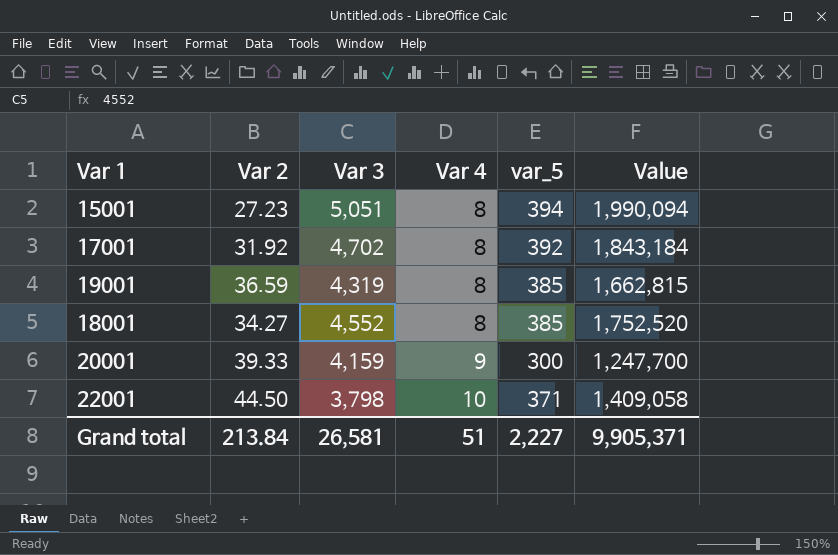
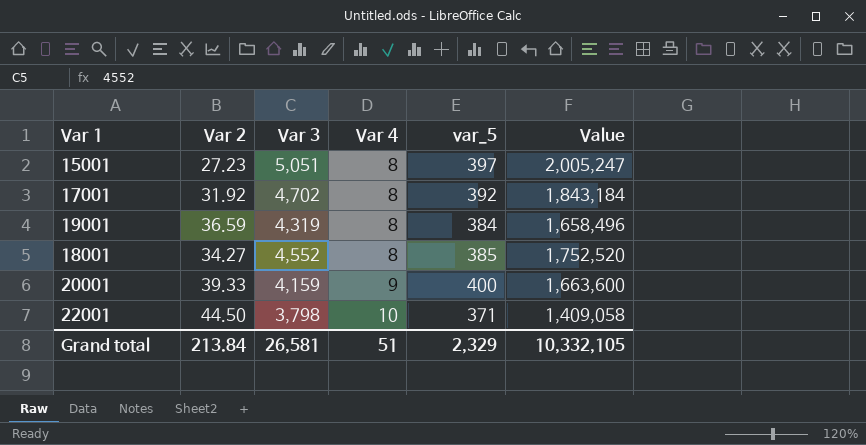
15001 | var_5: 394 -> 397
15001 | Value: 1,990,094 -> 2,005,247
19001 | var_5: 385 -> 384
19001 | Value: 1,662,815 -> 1,658,496
20001 | var_5: 300 -> 400
20001 | Value: 1,247,700 -> 1,663,600
Grand total | var_5: 2,227 -> 2,329
Grand total | Value: 9,905,371 -> 10,332,105

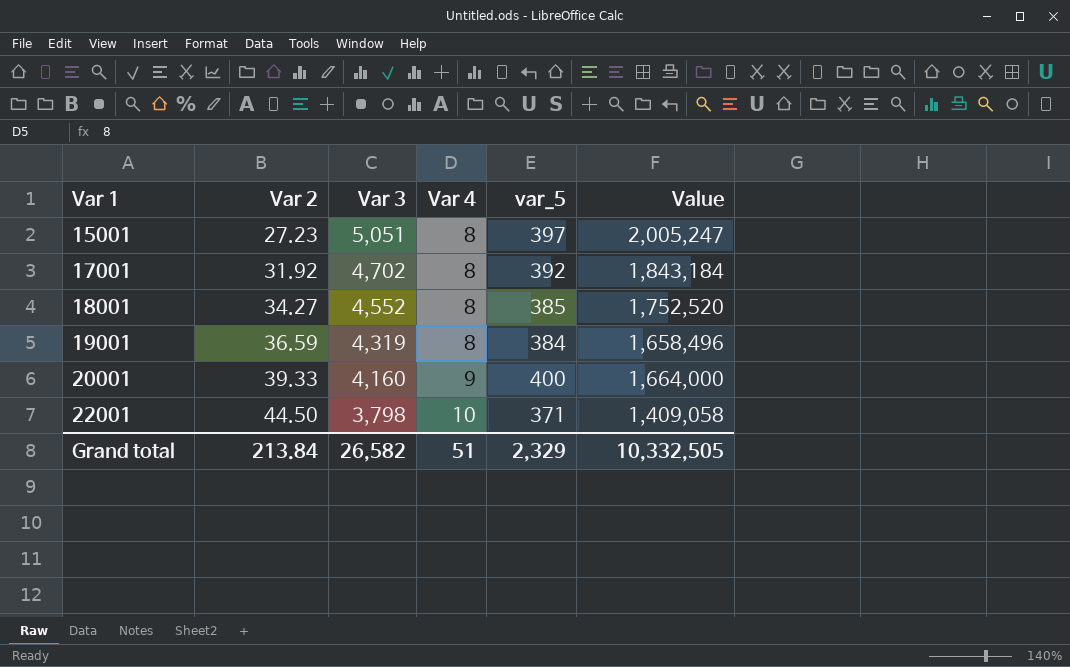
row order: Var 4 ascending -> Var 1 ascending
20001 | Var 3: 4,159 -> 4,160
20001 | Value: 1,663,600 -> 1,664,000
Grand total | Var 3: 26,581 -> 26,582
Grand total | Value: 10,332,105 -> 10,332,505

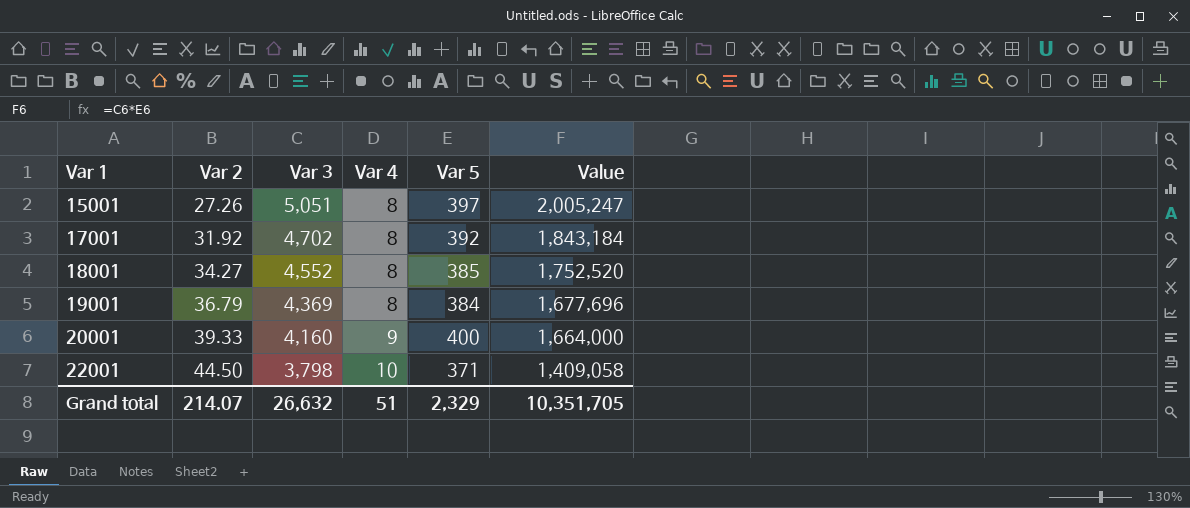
column name: var_5 -> Var 5
15001 | Var 2: 27.23 -> 27.26
19001 | Var 2: 36.59 -> 36.79
19001 | Var 3: 4,319 -> 4,369
19001 | Value: 1,658,496 -> 1,677,696
Grand total | Var 2: 213.84 -> 214.07
Grand total | Var 3: 26,582 -> 26,632
Grand total | Value: 10,332,505 -> 10,351,705

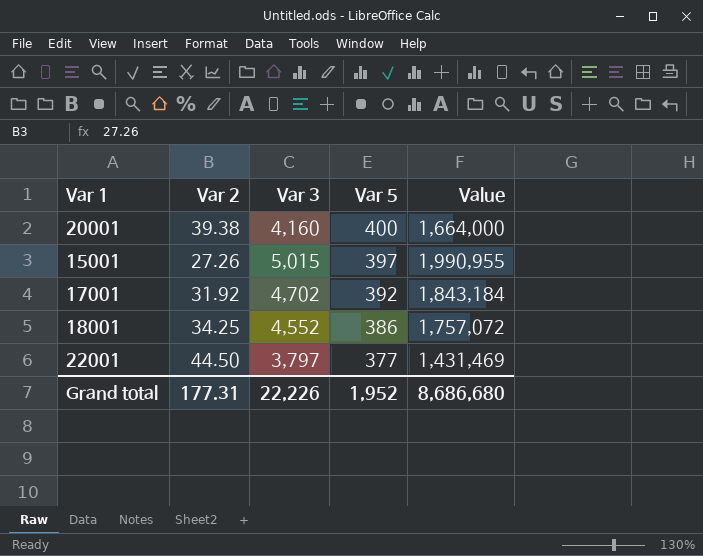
row order: Var 1 ascending -> Var 5 descending
column Var 4 | position: 4 -> none
row 19001: 36.79 | 4,369 | 8 | 384 | 1,677,696 -> none
20001 | Var 2: 39.33 -> 39.38
15001 | Var 3: 5,051 -> 5,015
15001 | Value: 2,005,247 -> 1,990,955
18001 | Var 2: 34.27 -> 34.25
18001 | Var 5: 385 -> 386
18001 | Value: 1,752,520 -> 1,757,072
22001 | Var 3: 3,798 -> 3,797
22001 | Var 5: 371 -> 377
22001 | Value: 1,409,058 -> 1,431,469
Grand total | Var 2: 214.07 -> 177.31
Grand total | Var 3: 26,632 -> 22,226
Grand total | Var 5: 2,329 -> 1,952
Grand total | Value: 10,351,705 -> 8,686,680

